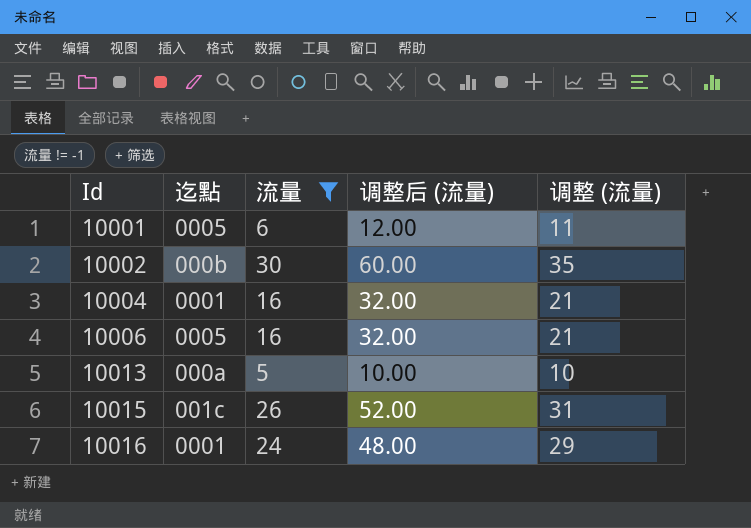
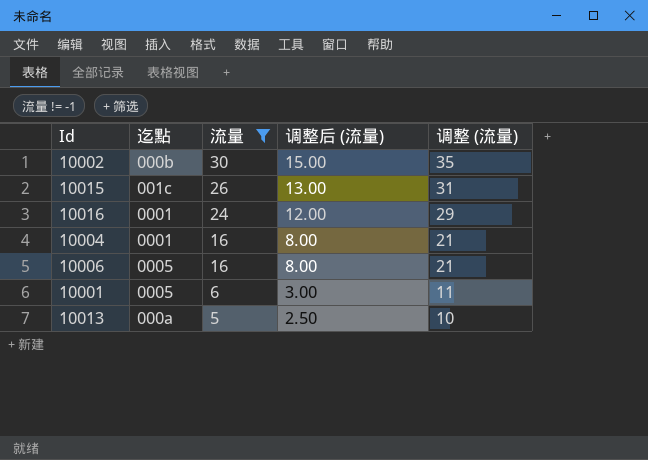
row order: Id ascending -> 流量 descending
column 调整后 (流量) | formula: [流量] * 2 -> [流量] * 0.5

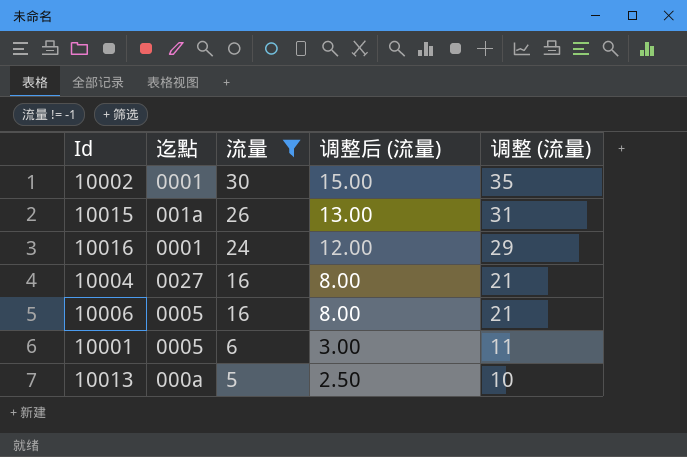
10002 | 迄點: 000b -> 0001
10015 | 迄點: 001c -> 001a
10004 | 迄點: 0001 -> 0027

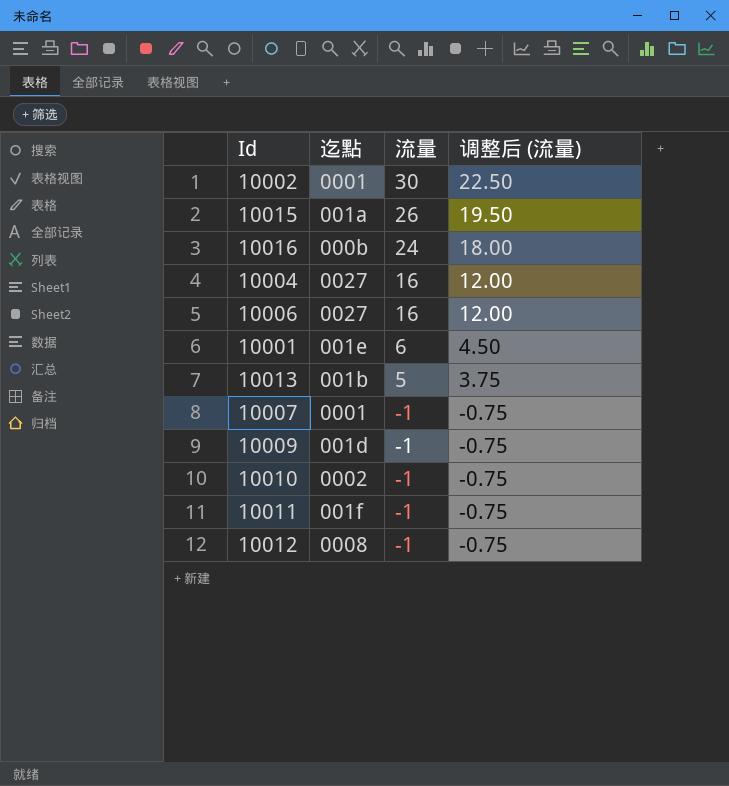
filter: 流量 != -1 -> none
column 调整 (流量) | formula: [流量] + 5 -> none
column 调整后 (流量) | formula: [流量] * 0.5 -> [流量] * 0.75
10016 | 迄點: 0001 -> 000b
10006 | 迄點: 0005 -> 0027
10001 | 迄點: 0005 -> 001e
10013 | 迄點: 000a -> 001b

